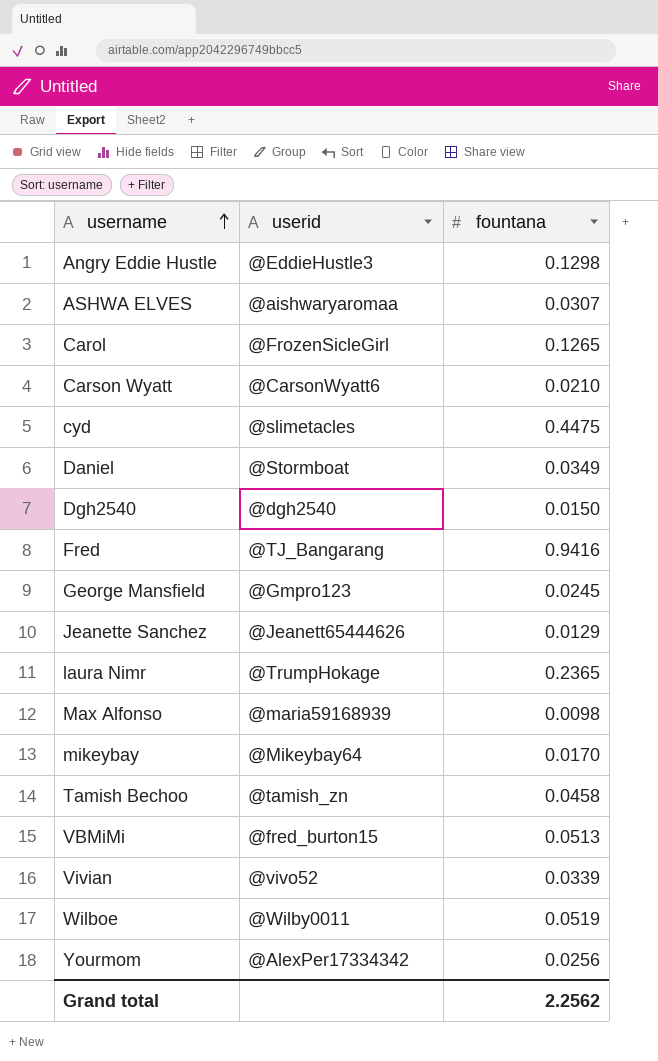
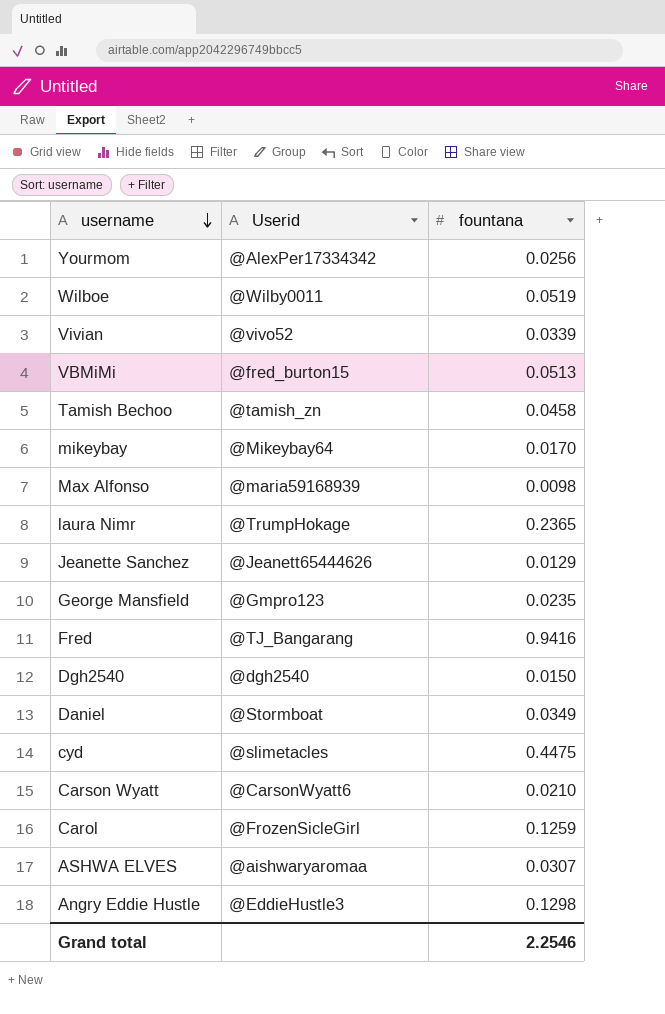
row order: username ascending -> username descending
column name: userid -> Userid
George Mansfield | fountana: 0.0245 -> 0.0235
Carol | fountana: 0.1265 -> 0.1259
Grand total | fountana: 2.2562 -> 2.2546

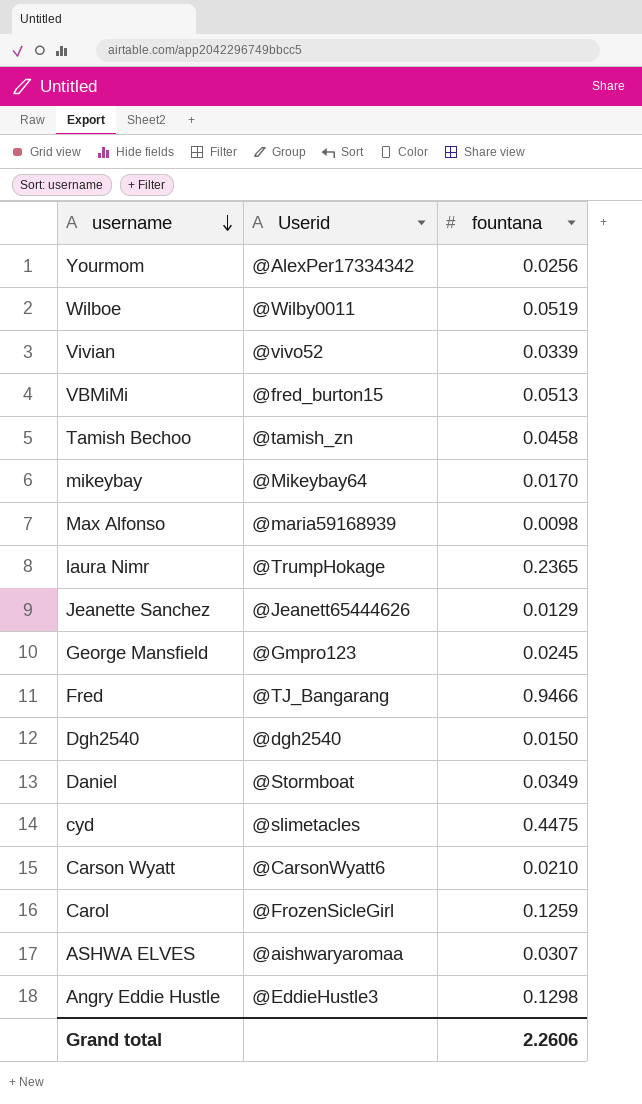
George Mansfield | fountana: 0.0235 -> 0.0245
Fred | fountana: 0.9416 -> 0.9466
Grand total | fountana: 2.2546 -> 2.2606

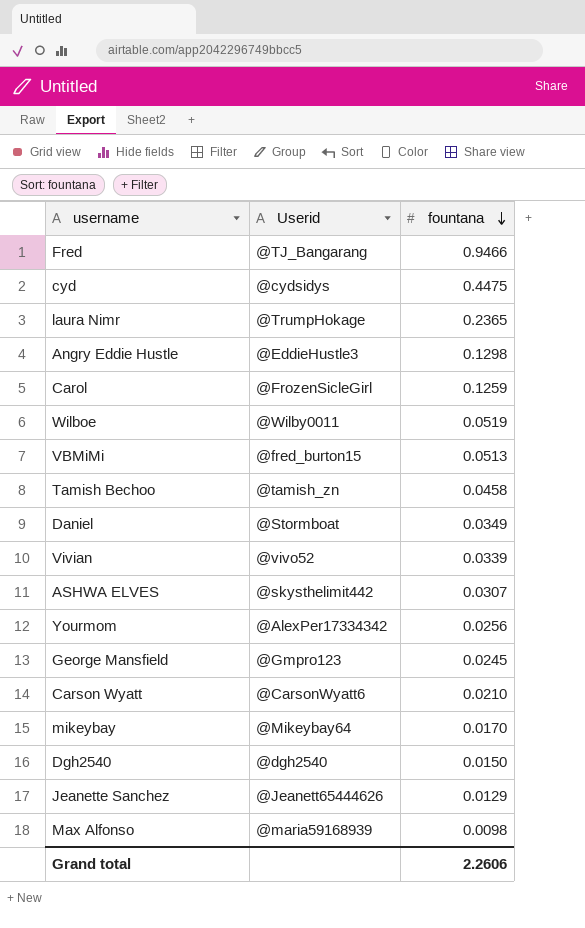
row order: username descending -> fountana descending
cyd | Userid: @slimetacles -> @cydsidys
ASHWA ELVES | Userid: @aishwaryaromaa -> @skysthelimit442

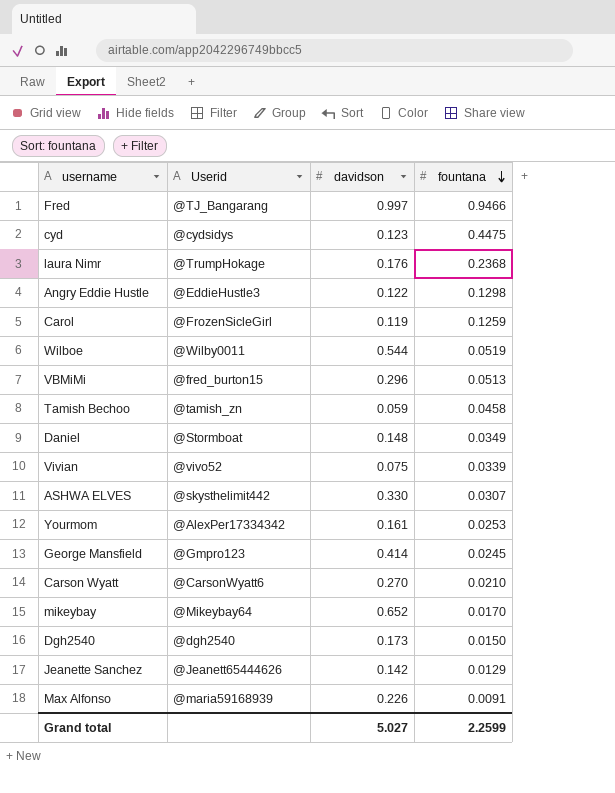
column davidson | position: none -> 3
laura Nimr | fountana: 0.2365 -> 0.2368
Yourmom | fountana: 0.0256 -> 0.0253
Max Alfonso | fountana: 0.0098 -> 0.0091
Grand total | fountana: 2.2606 -> 2.2599

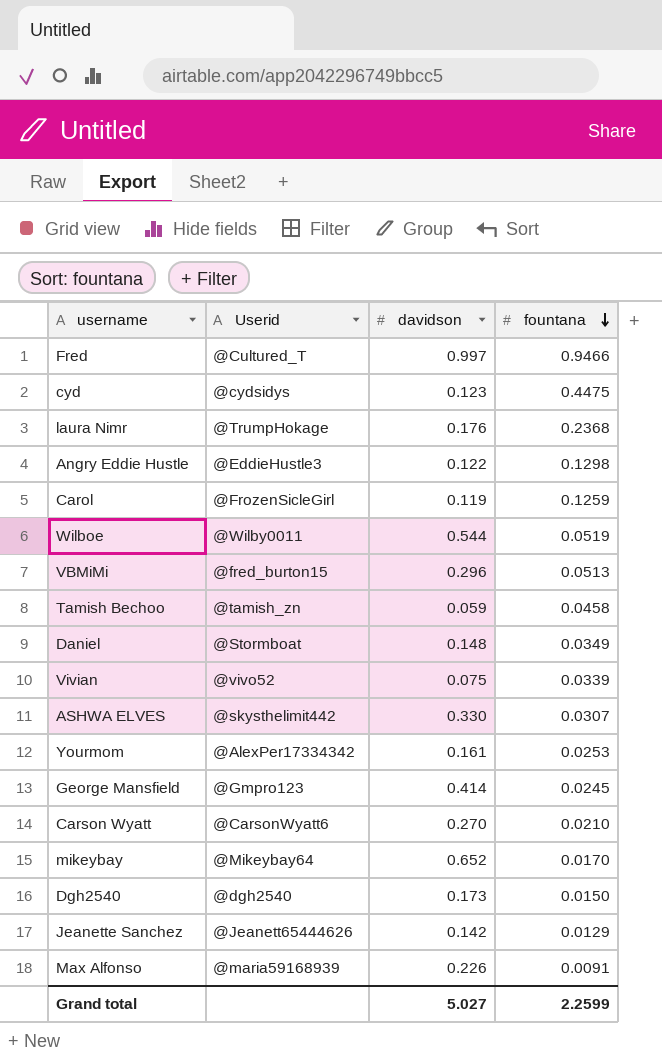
Fred | Userid: @TJ_Bangarang -> @Cultured_T

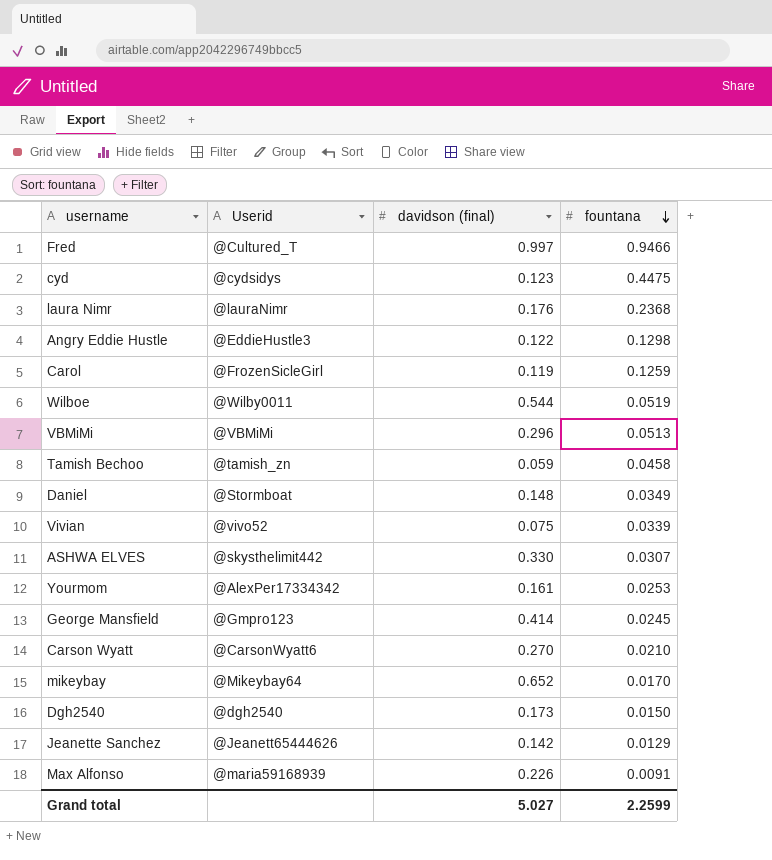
column name: davidson -> davidson (final)
laura Nimr | Userid: @TrumpHokage -> @lauraNimr
VBMiMi | Userid: @fred_burton15 -> @VBMiMi

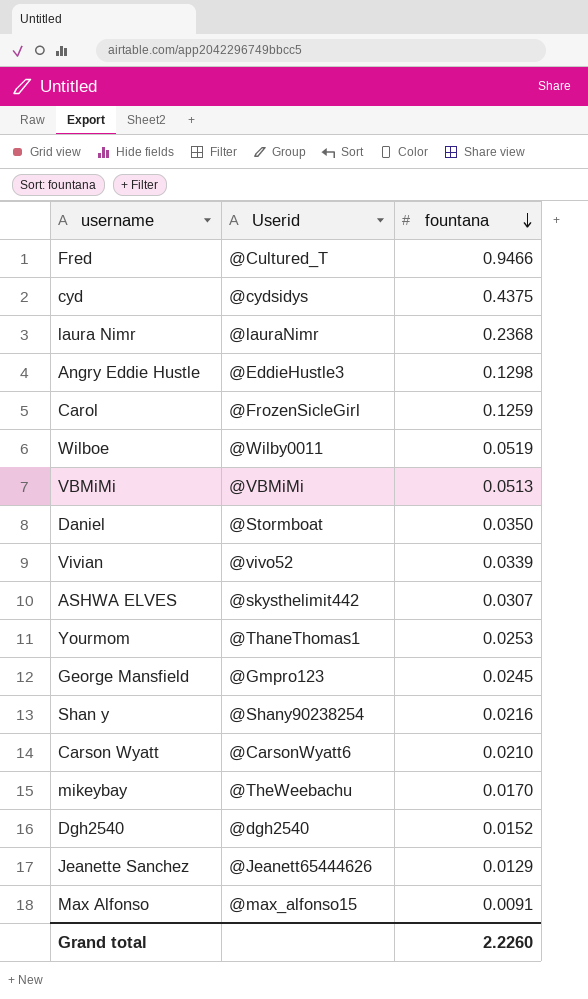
column davidson (final) | position: 3 -> none
row Tamish Bechoo: @tamish_zn | 0.059 | 0.0458 -> none
cyd | fountana: 0.4475 -> 0.4375
Daniel | fountana: 0.0349 -> 0.0350
Yourmom | Userid: @AlexPer17334342 -> @ThaneThomas1
row Shan y: none -> @Shany90238254 | 0.0216
mikeybay | Userid: @Mikeybay64 -> @TheWeebachu
Dgh2540 | fountana: 0.0150 -> 0.0152
Max Alfonso | Userid: @maria59168939 -> @max_alfonso15
Grand total | fountana: 2.2599 -> 2.2260

